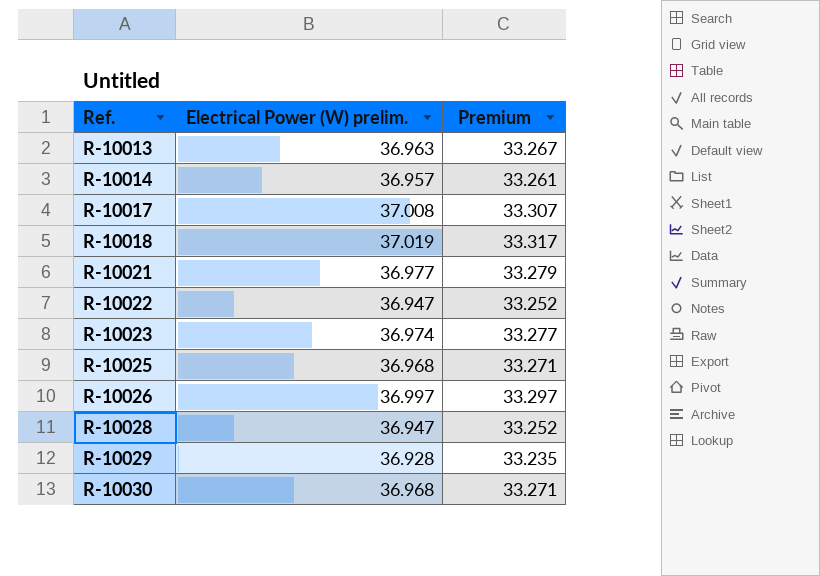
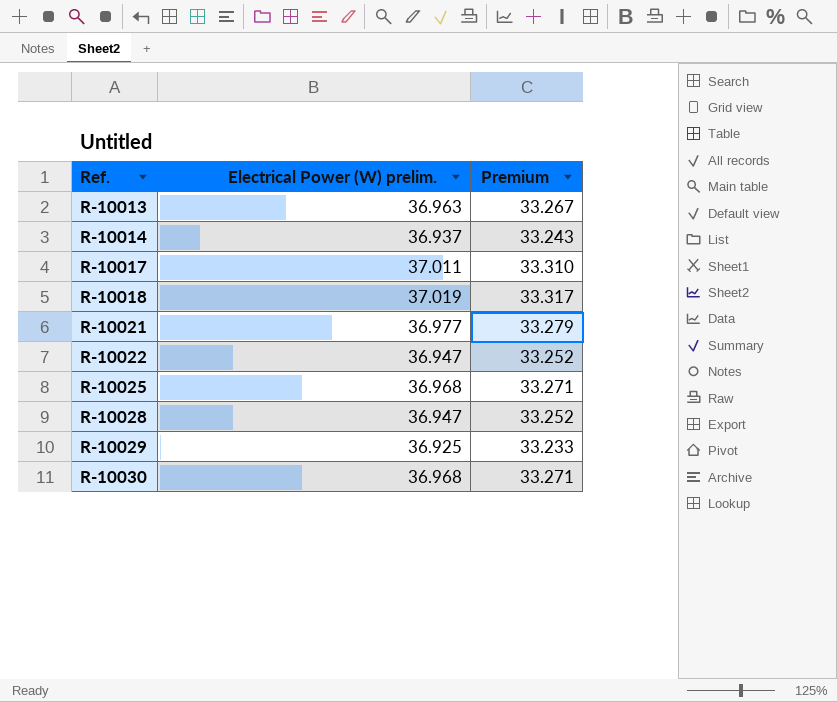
row R-10023: 36.974 | 33.277 -> none
row R-10026: 36.997 | 33.297 -> none
R-10014 | Electrical Power (W) prelim.: 36.957 -> 36.937
R-10014 | Premium: 33.261 -> 33.243
R-10017 | Electrical Power (W) prelim.: 37.008 -> 37.011
R-10017 | Premium: 33.307 -> 33.310
R-10029 | Electrical Power (W) prelim.: 36.928 -> 36.925
R-10029 | Premium: 33.235 -> 33.233

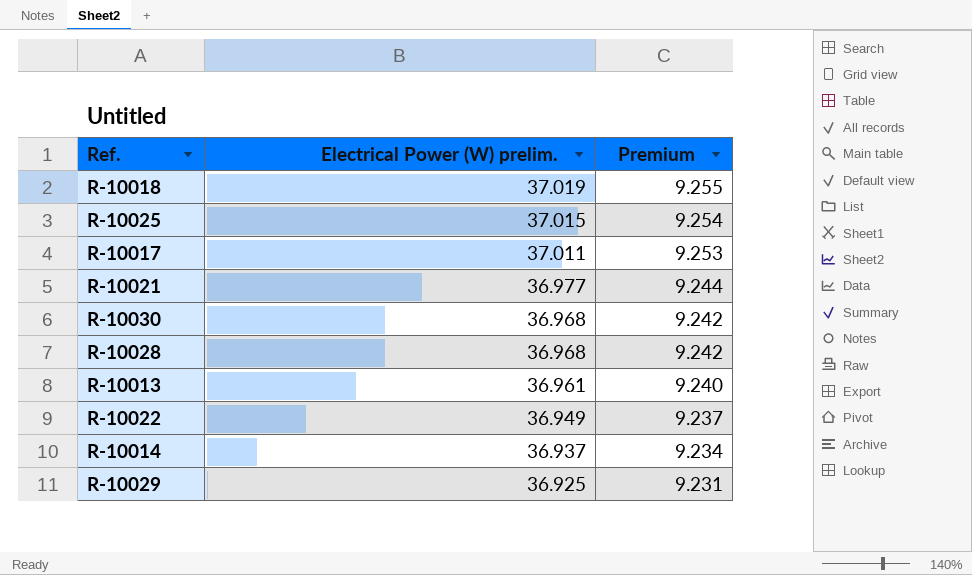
row order: Ref. ascending -> Electrical Power (W) prelim. descending
column Premium | formula: [Electrical Power (W) prelim.] * 0.9 -> [Electrical Power (W) prelim.] * 0.25
R-10025 | Electrical Power (W) prelim.: 36.968 -> 37.015
R-10028 | Electrical Power (W) prelim.: 36.947 -> 36.968
R-10013 | Electrical Power (W) prelim.: 36.963 -> 36.961
R-10022 | Electrical Power (W) prelim.: 36.947 -> 36.949

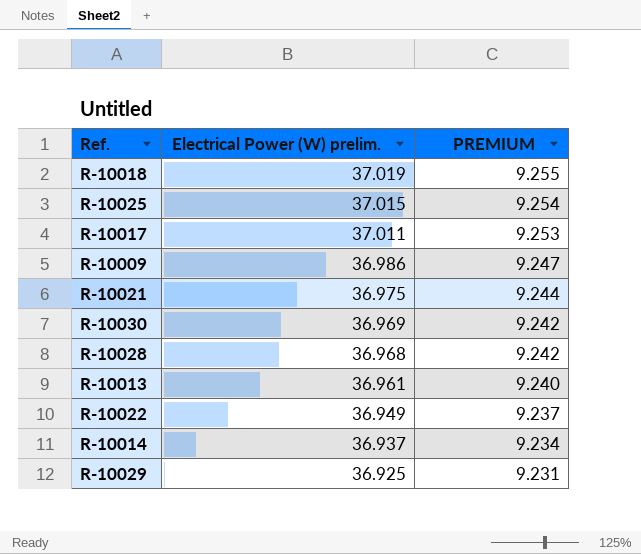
column name: Premium -> PREMIUM
row R-10009: none -> 36.986 | 9.247
R-10021 | Electrical Power (W) prelim.: 36.977 -> 36.975
R-10030 | Electrical Power (W) prelim.: 36.968 -> 36.969

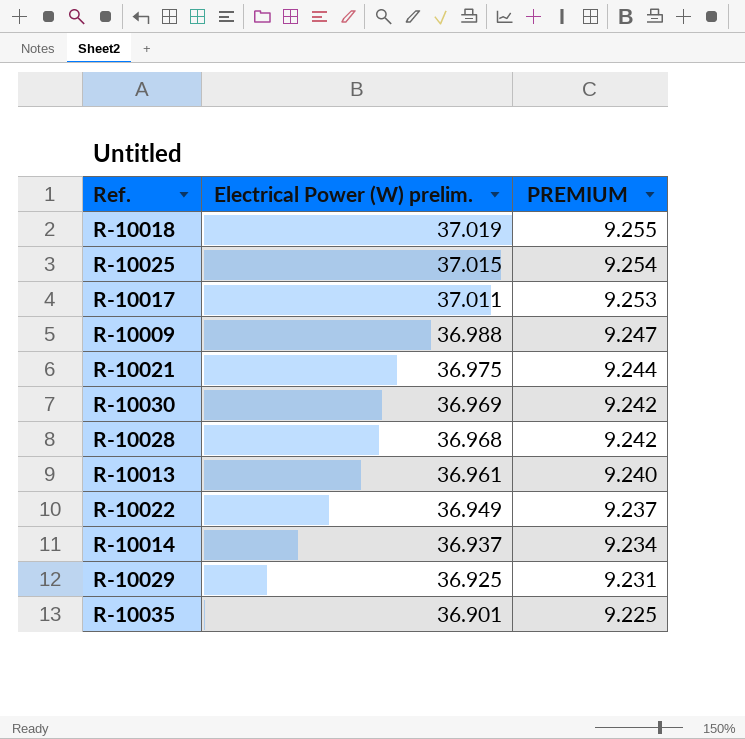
R-10009 | Electrical Power (W) prelim.: 36.986 -> 36.988
row R-10035: none -> 36.901 | 9.225

